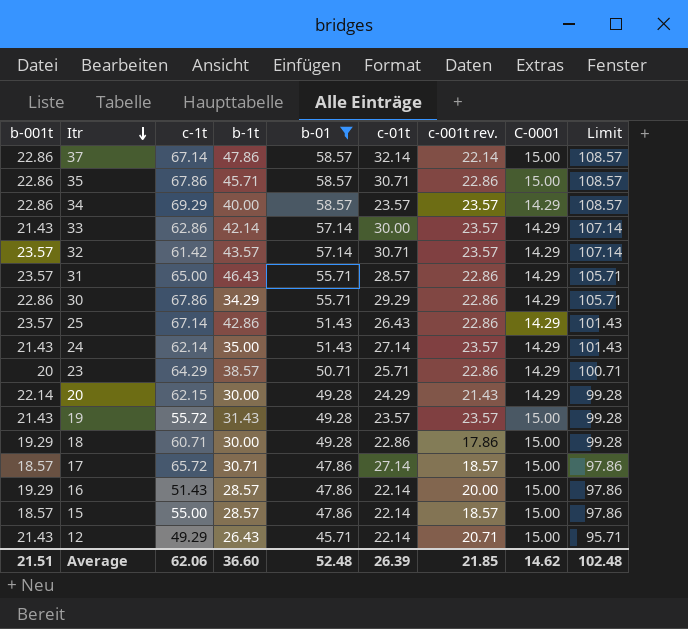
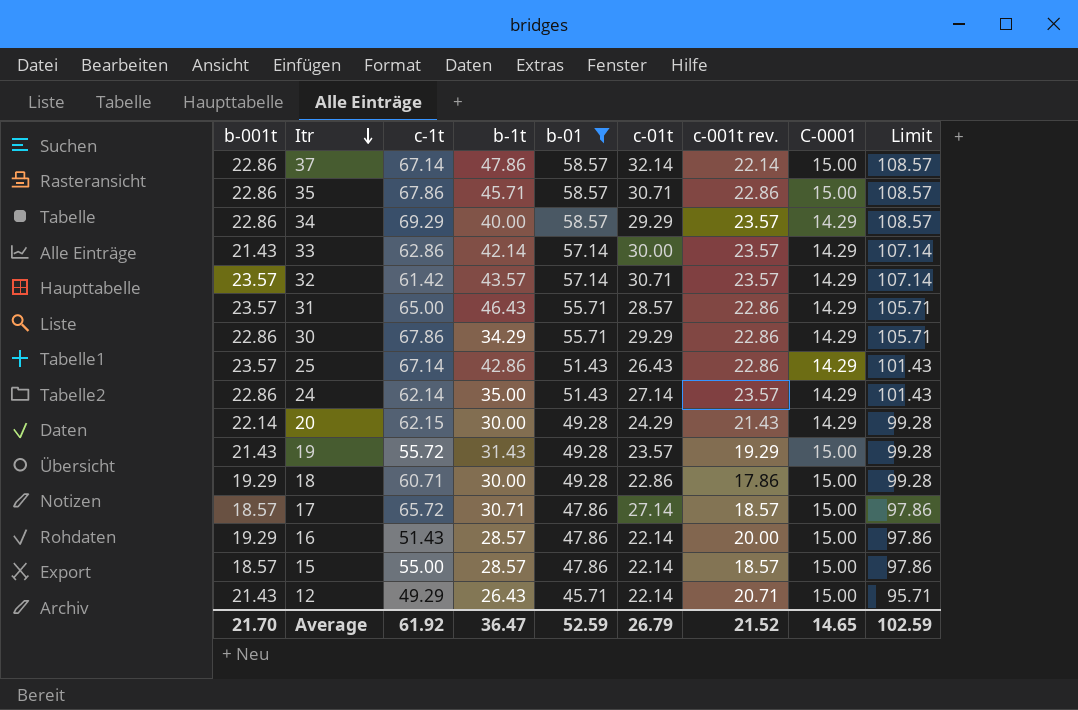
row 23: 20 | 64.29 | 38.57 | 50.71 | 25.71 | 22.86 | 14.29 | 100.71 -> none
34 | c-01t: 23.57 -> 29.29
24 | b-001t: 21.43 -> 22.86
19 | c-001t rev.: 23.57 -> 19.29
Average | b-001t: 21.51 -> 21.70
Average | c-1t: 62.06 -> 61.92
Average | b-1t: 36.60 -> 36.47
Average | b-01: 52.48 -> 52.59
Average | c-01t: 26.39 -> 26.79
Average | c-001t rev.: 21.85 -> 21.52
Average | C-0001: 14.62 -> 14.65
Average | Limit: 102.48 -> 102.59

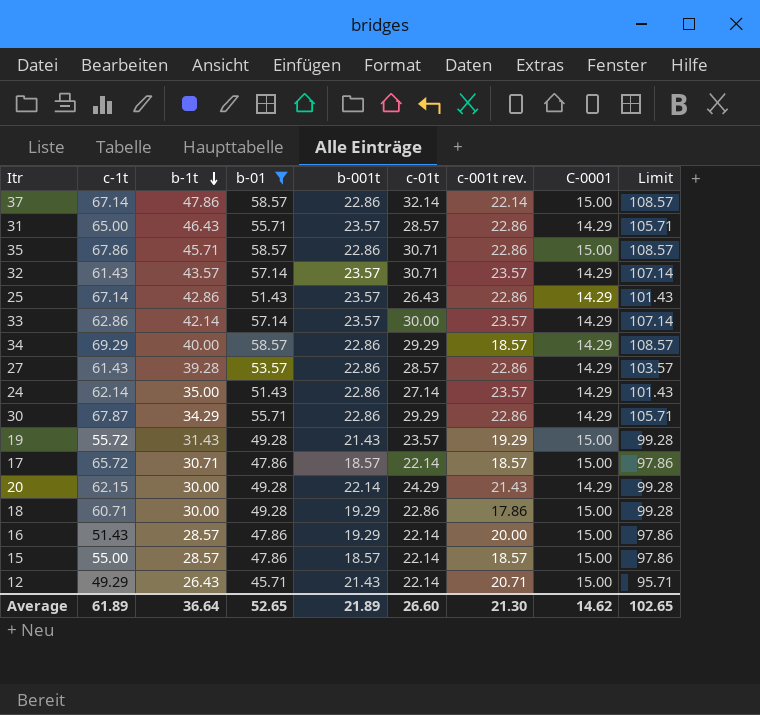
row order: Itr descending -> b-1t descending
column b-001t | position: 1 -> 5
32 | c-1t: 61.42 -> 61.43
33 | b-001t: 21.43 -> 23.57
34 | c-001t rev.: 23.57 -> 18.57
row 27: none -> 61.43 | 39.28 | 53.57 | 22.86 | 28.57 | 22.86 | 14.29 | 103.57
30 | c-1t: 67.86 -> 67.87
17 | c-01t: 27.14 -> 22.14
Average | c-1t: 61.92 -> 61.89
Average | b-1t: 36.47 -> 36.64
Average | b-01: 52.59 -> 52.65
Average | b-001t: 21.70 -> 21.89
Average | c-01t: 26.79 -> 26.60
Average | c-001t rev.: 21.52 -> 21.30
Average | C-0001: 14.65 -> 14.62
Average | Limit: 102.59 -> 102.65

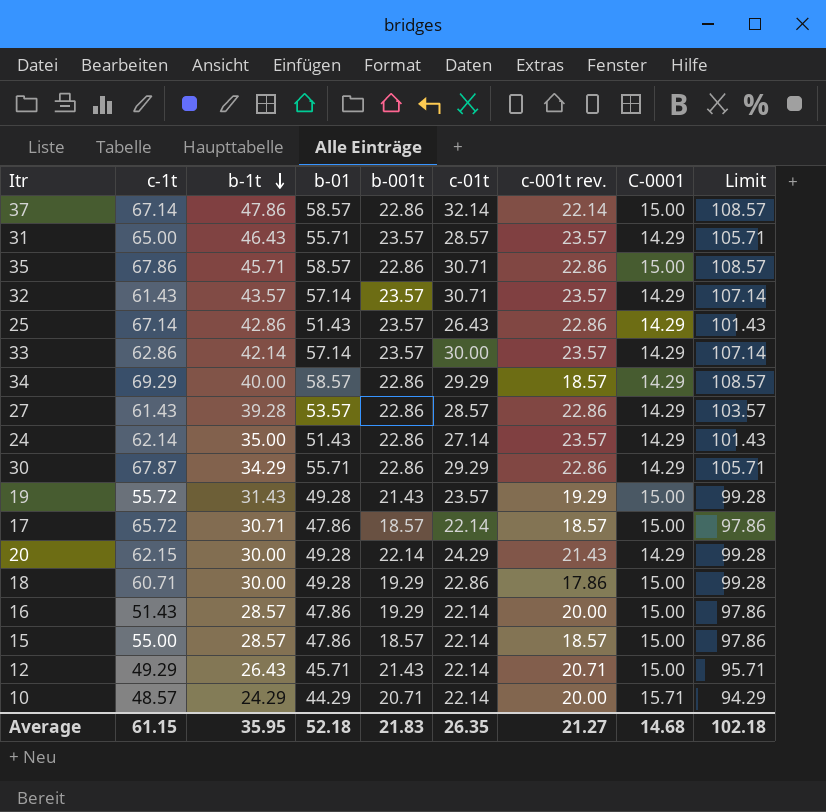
filter: b-01 != 44.29 -> none
31 | c-001t rev.: 22.86 -> 23.57
Average | c-1t: 61.89 -> 61.15
Average | b-1t: 36.64 -> 35.95
Average | b-01: 52.65 -> 52.18
Average | b-001t: 21.89 -> 21.83
Average | c-01t: 26.60 -> 26.35
Average | c-001t rev.: 21.30 -> 21.27
Average | C-0001: 14.62 -> 14.68
Average | Limit: 102.65 -> 102.18

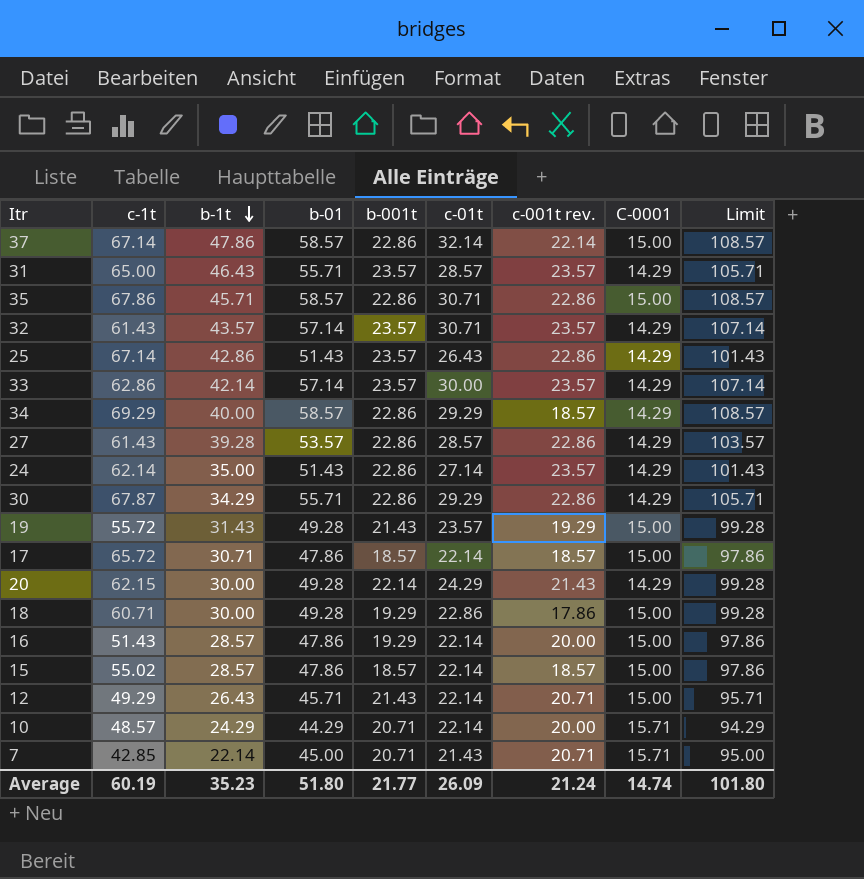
15 | c-1t: 55.00 -> 55.02
row 7: none -> 42.85 | 22.14 | 45.00 | 20.71 | 21.43 | 20.71 | 15.71 | 95.00
Average | c-1t: 61.15 -> 60.19
Average | b-1t: 35.95 -> 35.23
Average | b-01: 52.18 -> 51.80
Average | b-001t: 21.83 -> 21.77
Average | c-01t: 26.35 -> 26.09
Average | c-001t rev.: 21.27 -> 21.24
Average | C-0001: 14.68 -> 14.74
Average | Limit: 102.18 -> 101.80

